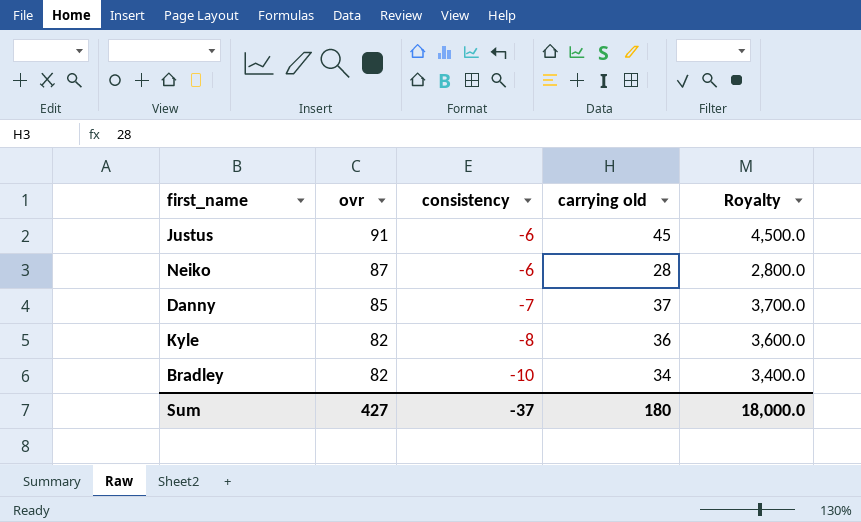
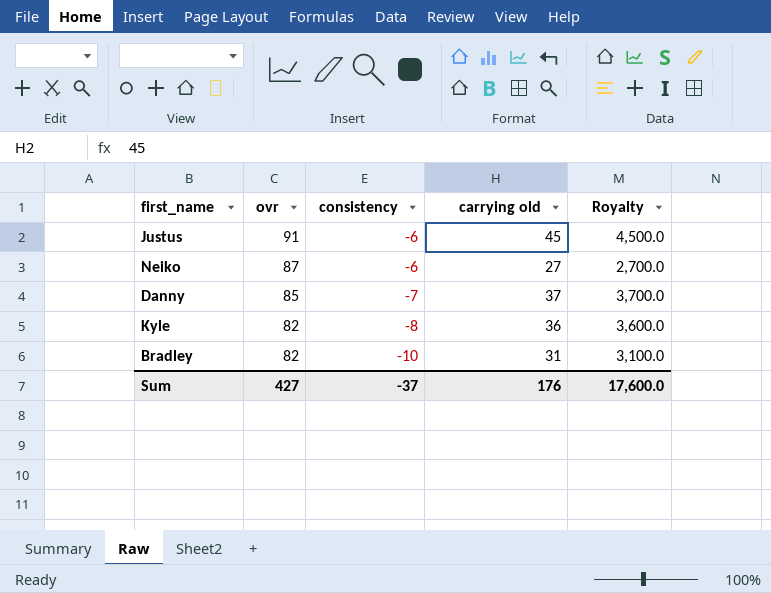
Neiko | carrying old: 28 -> 27
Neiko | Royalty: 2,800.0 -> 2,700.0
Bradley | carrying old: 34 -> 31
Bradley | Royalty: 3,400.0 -> 3,100.0
Sum | carrying old: 180 -> 176
Sum | Royalty: 18,000.0 -> 17,600.0

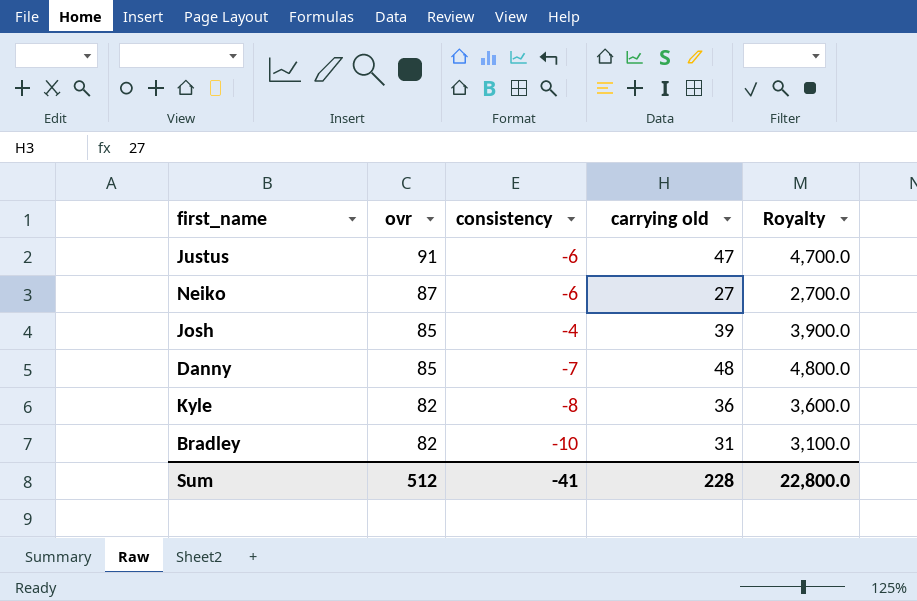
Justus | carrying old: 45 -> 47
Justus | Royalty: 4,500.0 -> 4,700.0
row Josh: none -> 85 | -4 | 39 | 3,900.0
Danny | carrying old: 37 -> 48
Danny | Royalty: 3,700.0 -> 4,800.0
Sum | ovr: 427 -> 512
Sum | consistency: -37 -> -41
Sum | carrying old: 176 -> 228
Sum | Royalty: 17,600.0 -> 22,800.0

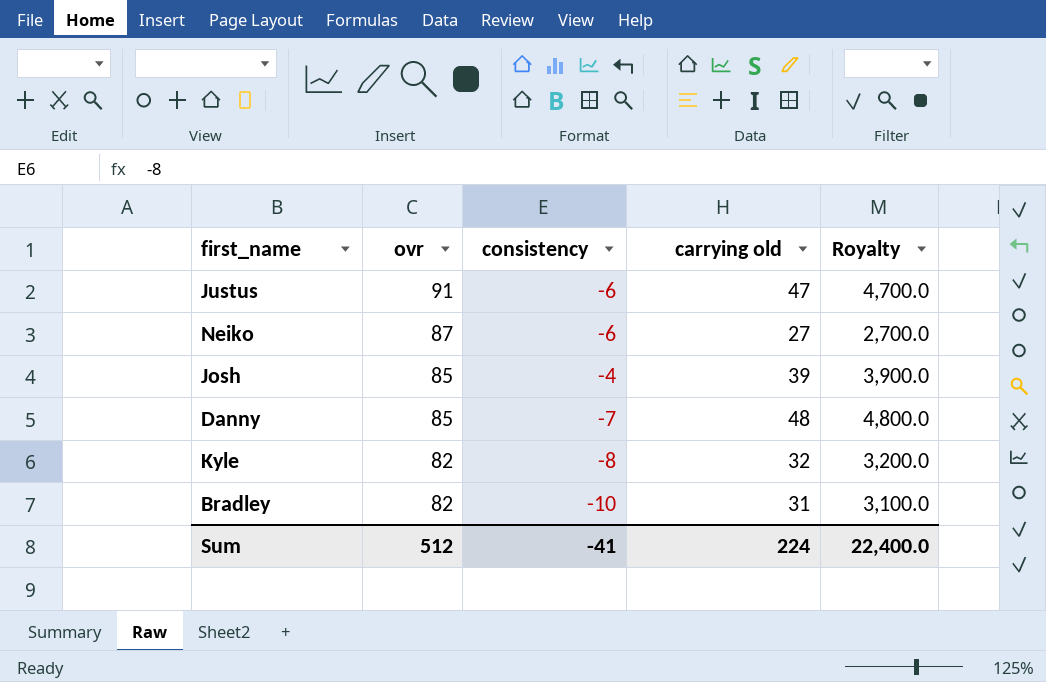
Kyle | carrying old: 36 -> 32
Kyle | Royalty: 3,600.0 -> 3,200.0
Sum | carrying old: 228 -> 224
Sum | Royalty: 22,800.0 -> 22,400.0

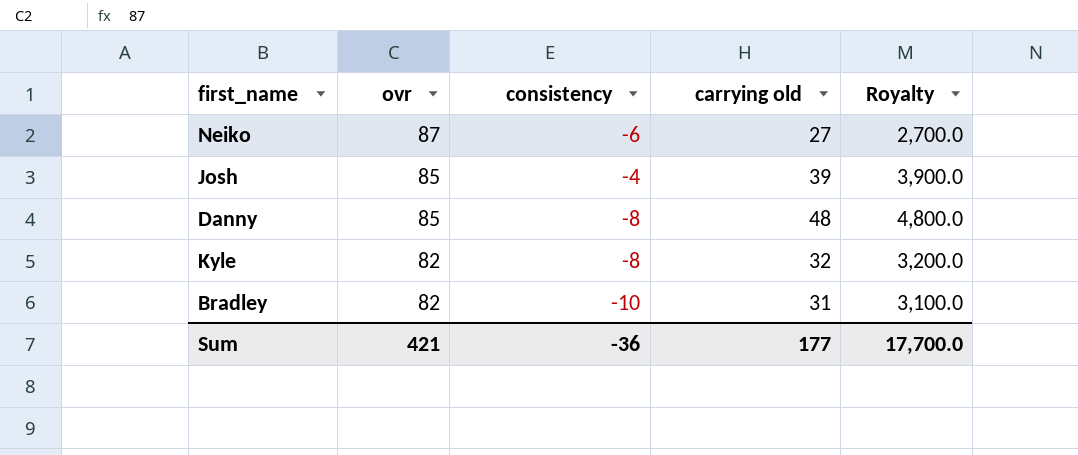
row Justus: 91 | -6 | 47 | 4,700.0 -> none
Danny | consistency: -7 -> -8
Sum | ovr: 512 -> 421
Sum | consistency: -41 -> -36
Sum | carrying old: 224 -> 177
Sum | Royalty: 22,400.0 -> 17,700.0

